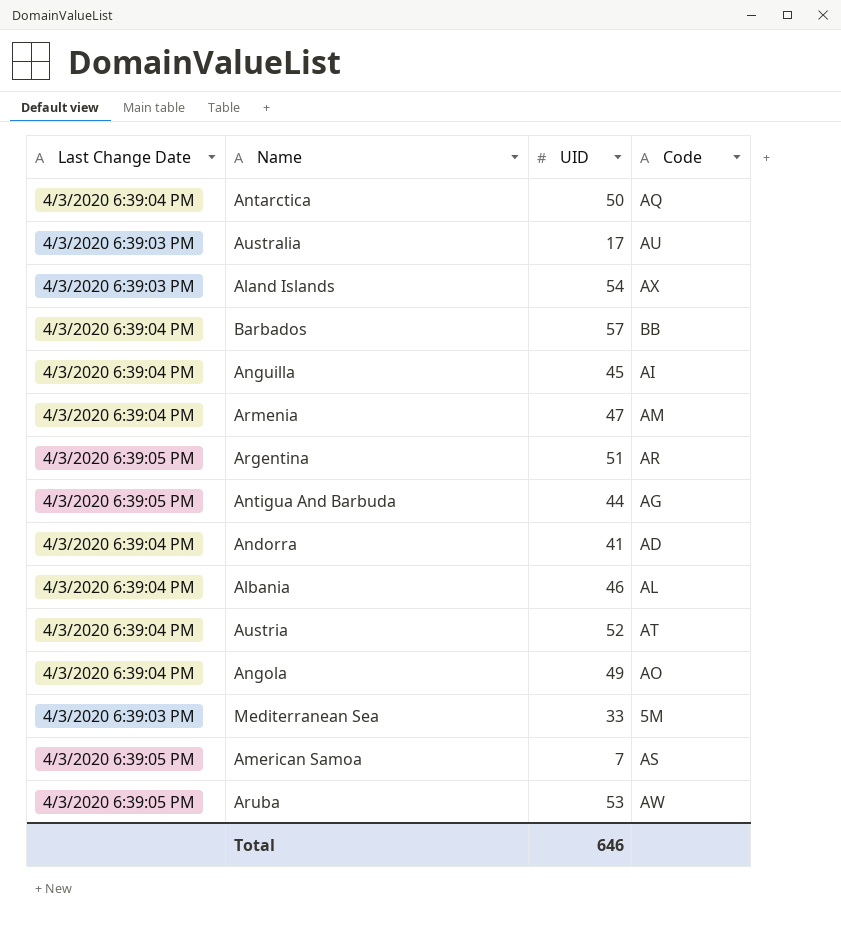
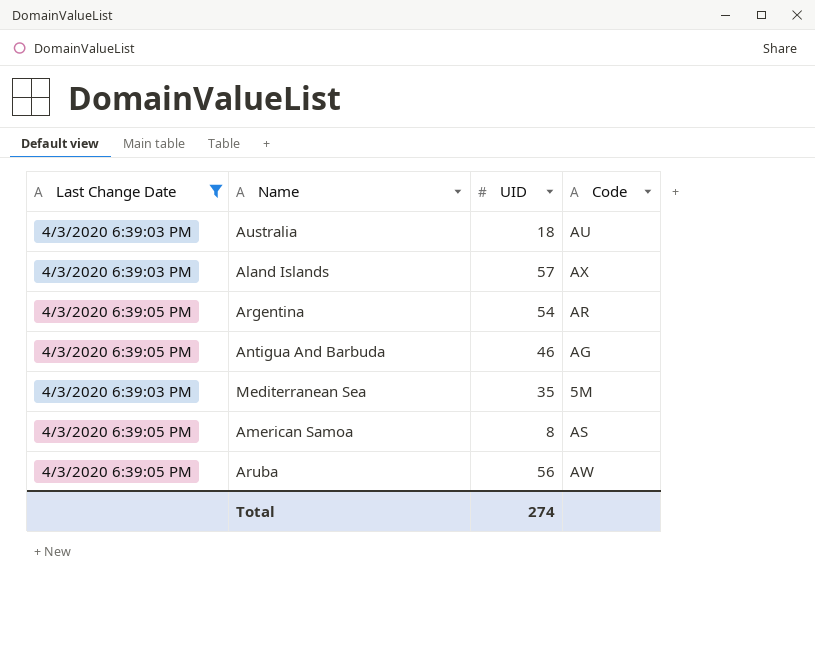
filter: none -> Last Change Date != 4/3/2020 6:39:04 PM
Australia | UID: 17 -> 18
Aland Islands | UID: 54 -> 57
Argentina | UID: 51 -> 54
Antigua And Barbuda | UID: 44 -> 46
Mediterranean Sea | UID: 33 -> 35
American Samoa | UID: 7 -> 8
Aruba | UID: 53 -> 56
Total | UID: 646 -> 274

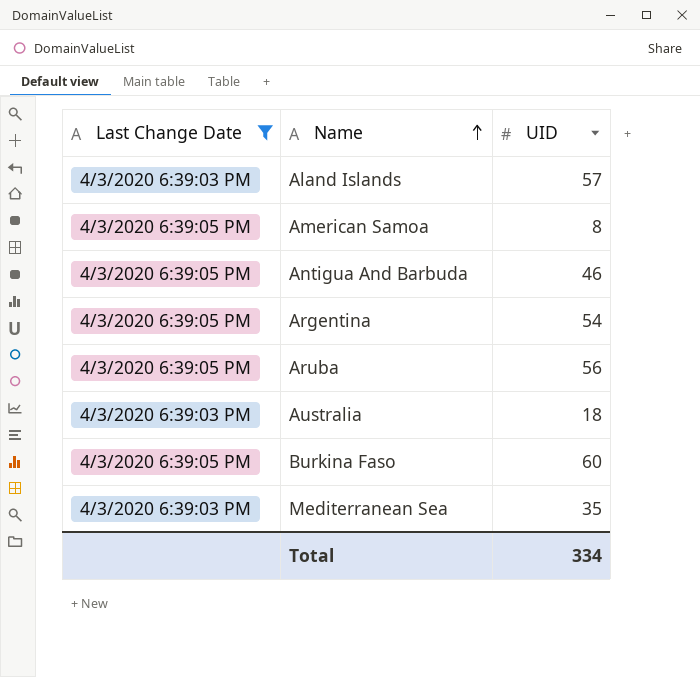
row order: none -> Name ascending
column Code | position: 4 -> none
row Burkina Faso: none -> 4/3/2020 6:39:05 PM | 60
Total | UID: 274 -> 334

